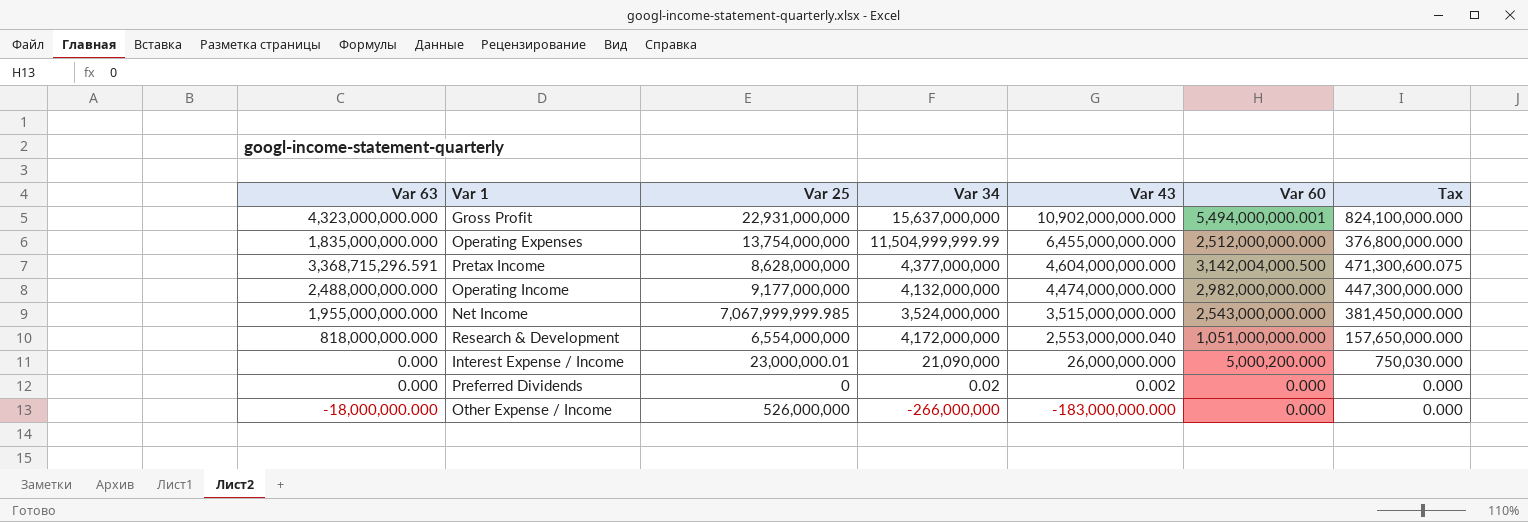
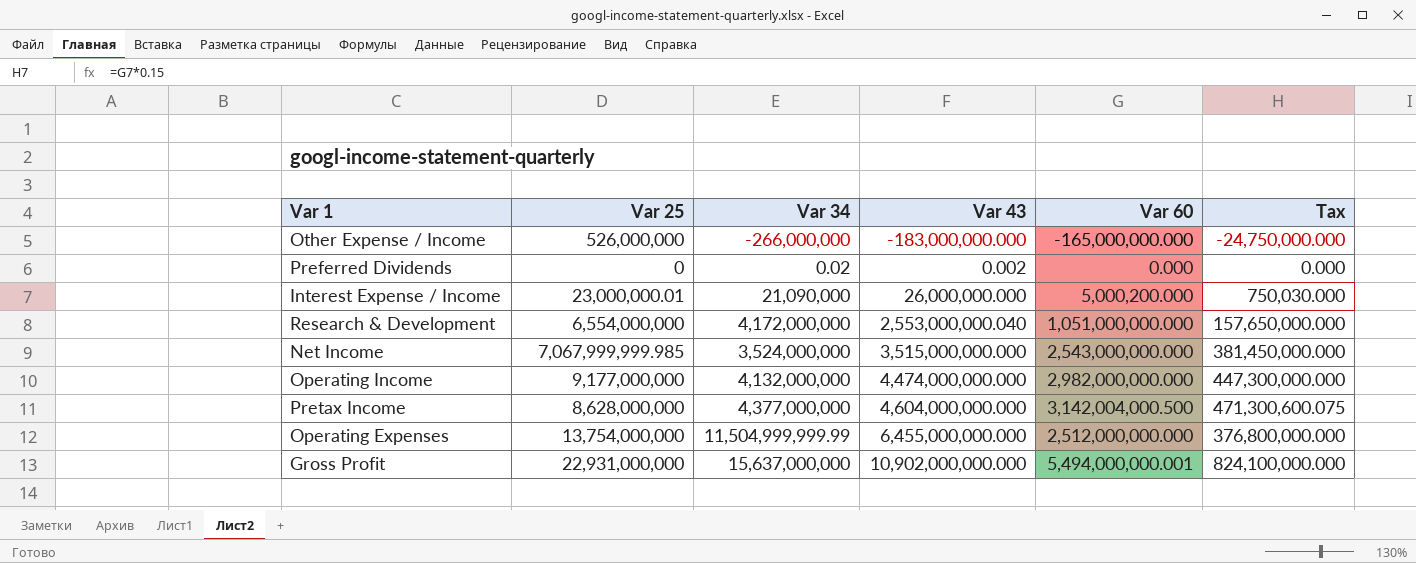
row order: Var 43 descending -> Var 43 ascending
column Var 63 | position: 1 -> none
Other Expense / Income | Var 60: 0.000 -> -165,000,000.000
Other Expense / Income | Tax: 0.000 -> -24,750,000.000

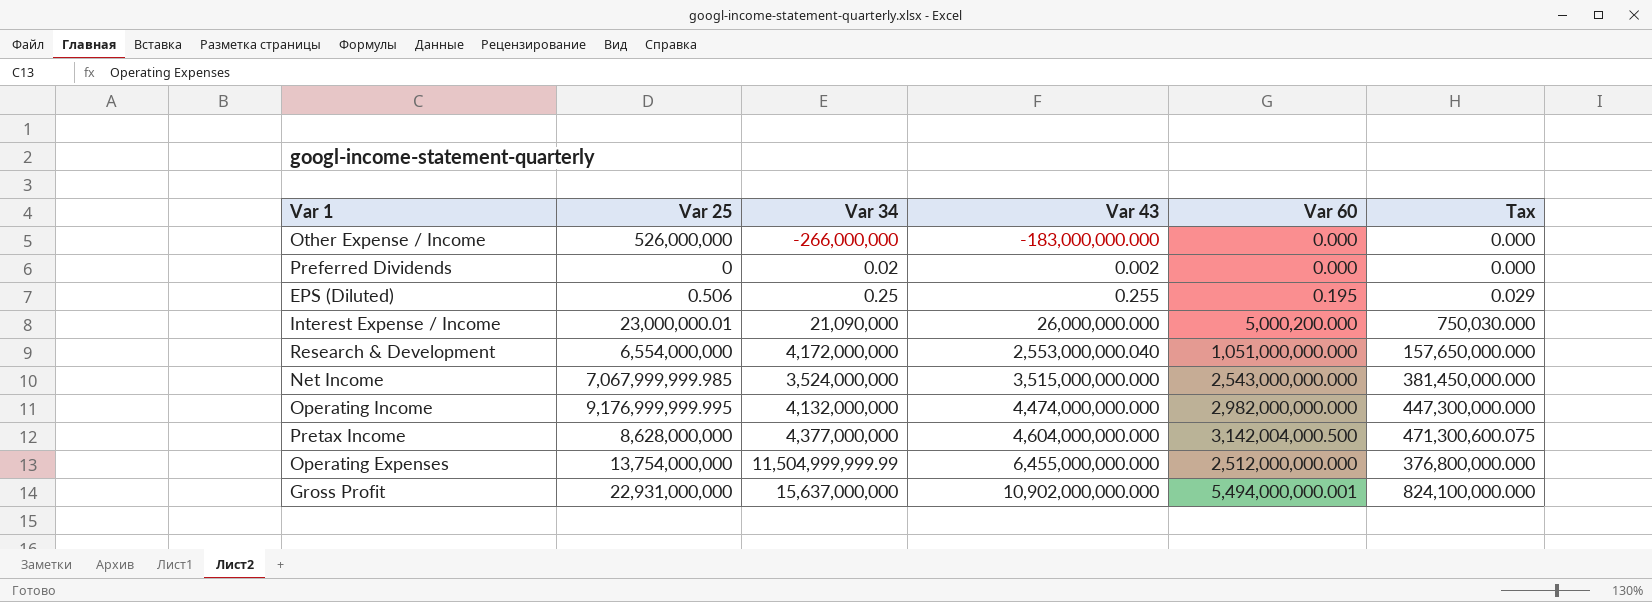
Other Expense / Income | Var 60: -165,000,000.000 -> 0.000
Other Expense / Income | Tax: -24,750,000.000 -> 0.000
row EPS (Diluted): none -> 0.506 | 0.25 | 0.255 | 0.195 | 0.029
Operating Income | Var 25: 9,177,000,000 -> 9,176,999,999.995

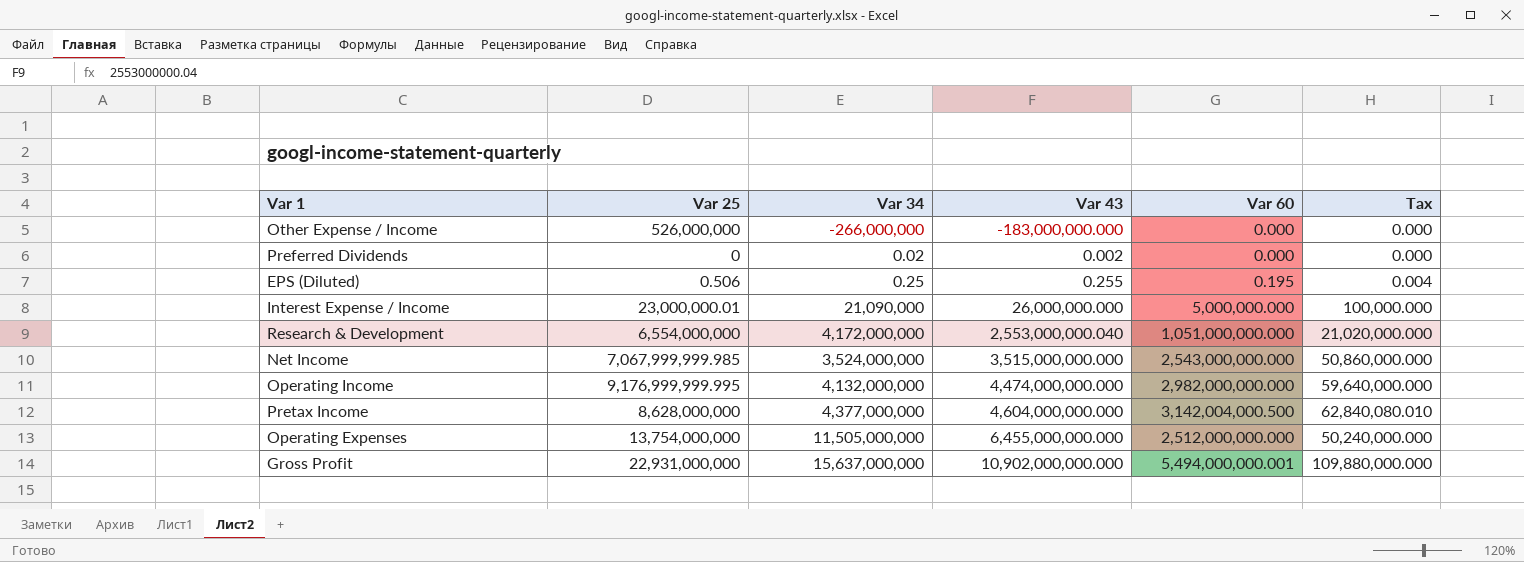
column Tax | formula: [Var 60] * 0.15 -> [Var 60] * 0.02
Interest Expense / Income | Var 60: 5,000,200.000 -> 5,000,000.000
Operating Expenses | Var 34: 11,504,999,999.99 -> 11,505,000,000

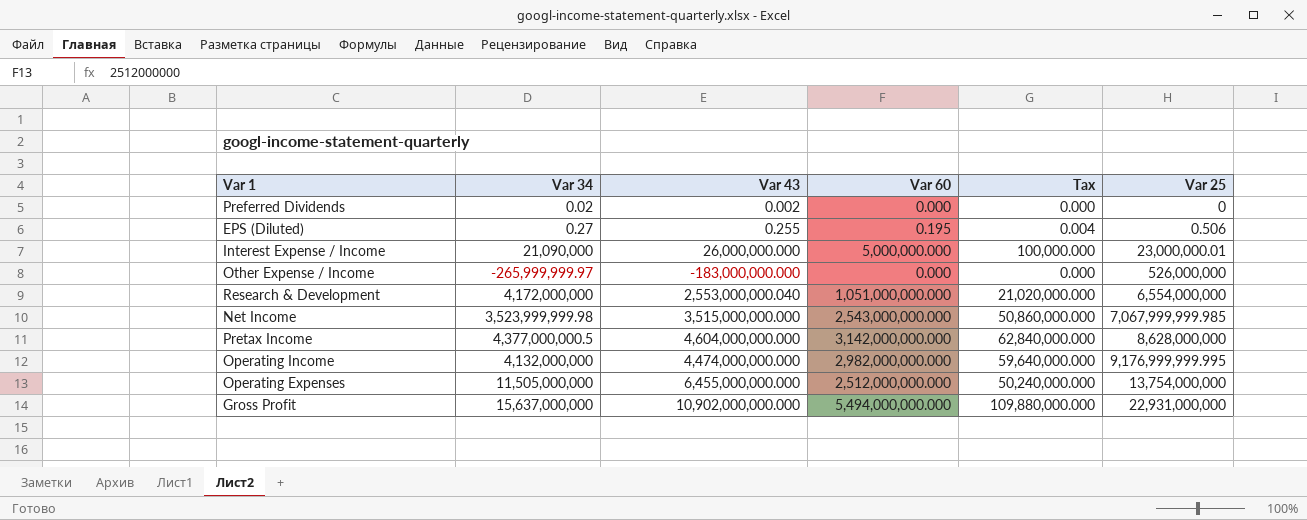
row order: Var 43 ascending -> Var 25 ascending
column Var 25 | position: 2 -> 6
EPS (Diluted) | Var 34: 0.25 -> 0.27
Other Expense / Income | Var 34: -266,000,000 -> -265,999,999.97
Net Income | Var 34: 3,524,000,000 -> 3,523,999,999.98
Pretax Income | Var 34: 4,377,000,000 -> 4,377,000,000.5
Pretax Income | Var 60: 3,142,004,000.500 -> 3,142,000,000.000
Pretax Income | Tax: 62,840,080.010 -> 62,840,000.000
Gross Profit | Var 60: 5,494,000,000.001 -> 5,494,000,000.000

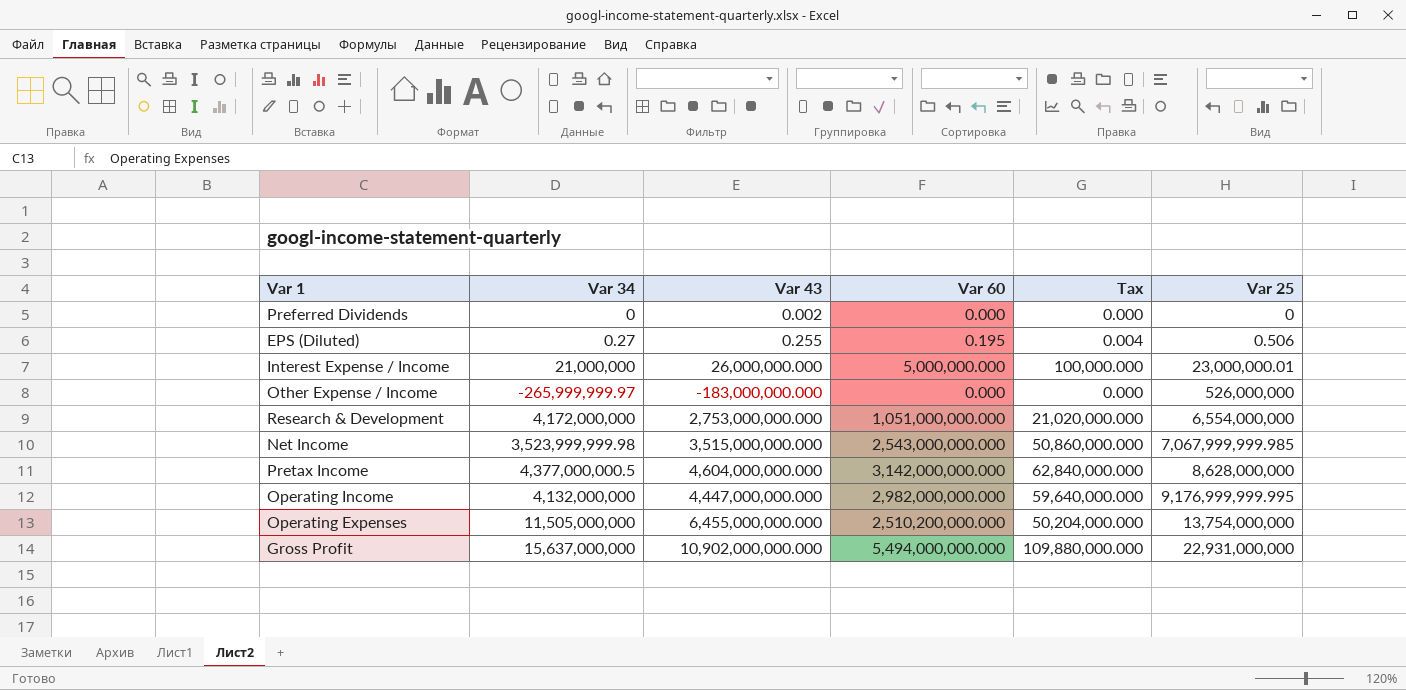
Preferred Dividends | Var 34: 0.02 -> 0
Interest Expense / Income | Var 34: 21,090,000 -> 21,000,000
Research & Development | Var 43: 2,553,000,000.040 -> 2,753,000,000.000
Operating Income | Var 43: 4,474,000,000.000 -> 4,447,000,000.000
Operating Expenses | Var 60: 2,512,000,000.000 -> 2,510,200,000.000
Operating Expenses | Tax: 50,240,000.000 -> 50,204,000.000

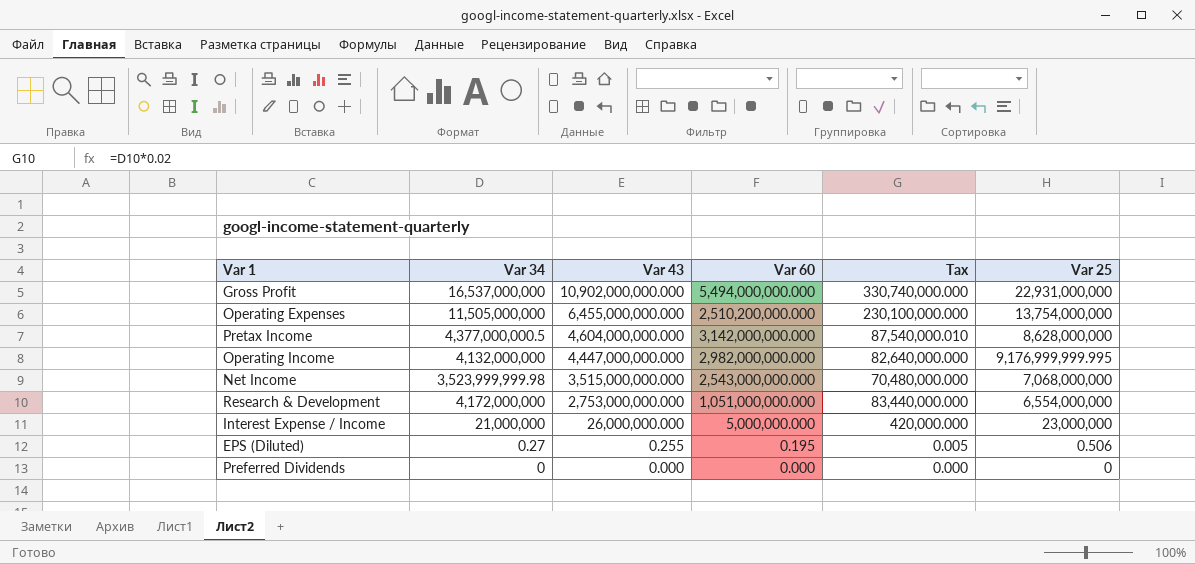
row order: Var 25 ascending -> Var 43 descending
column Tax | formula: [Var 60] * 0.02 -> [Var 34] * 0.02
row Other Expense / Income: -265,999,999.97 | -183,000,000.000 | 0.000 | 0.000 | 526,000,000 -> none
Gross Profit | Var 34: 15,637,000,000 -> 16,537,000,000
Net Income | Var 25: 7,067,999,999.985 -> 7,068,000,000
Interest Expense / Income | Var 25: 23,000,000.01 -> 23,000,000
Preferred Dividends | Var 43: 0.002 -> 0.000

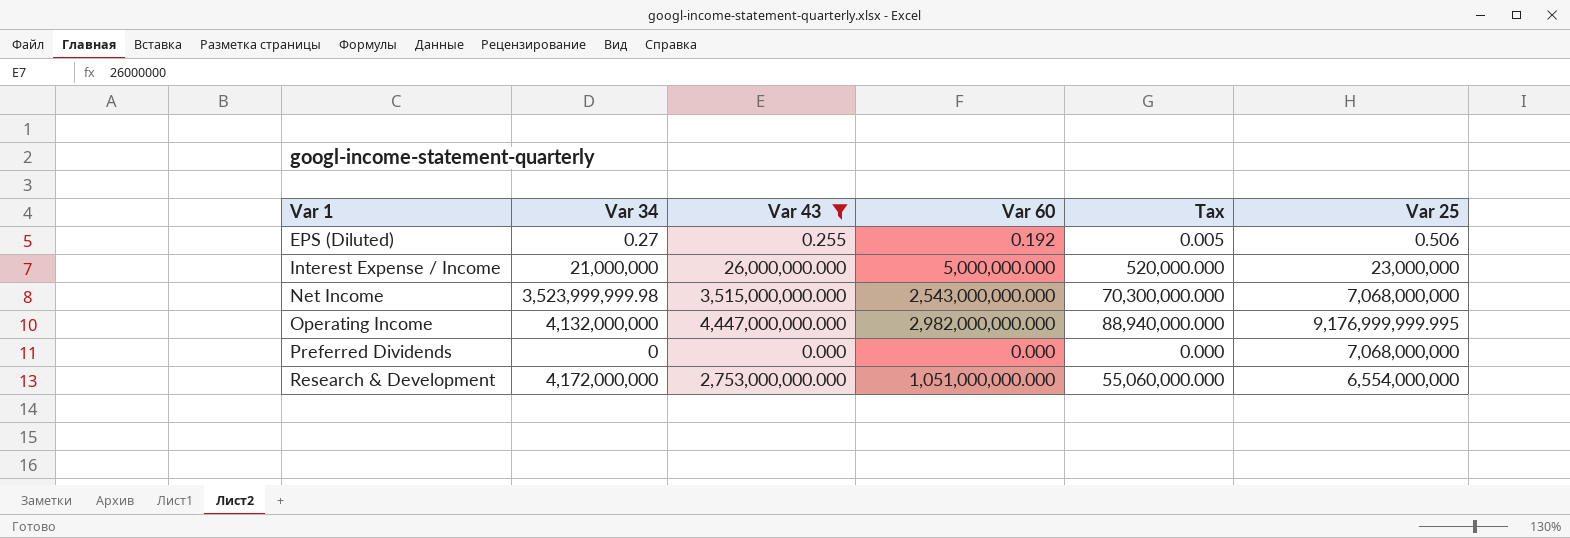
filter: none -> Var 43 <= 4,447,000,000.000
row order: Var 43 descending -> Var 1 ascending
column Tax | formula: [Var 34] * 0.02 -> [Var 43] * 0.02
EPS (Diluted) | Var 60: 0.195 -> 0.192
Preferred Dividends | Var 25: 0 -> 7,068,000,000

